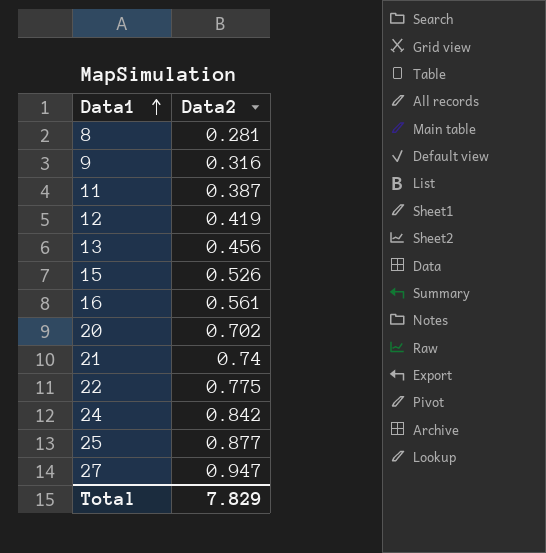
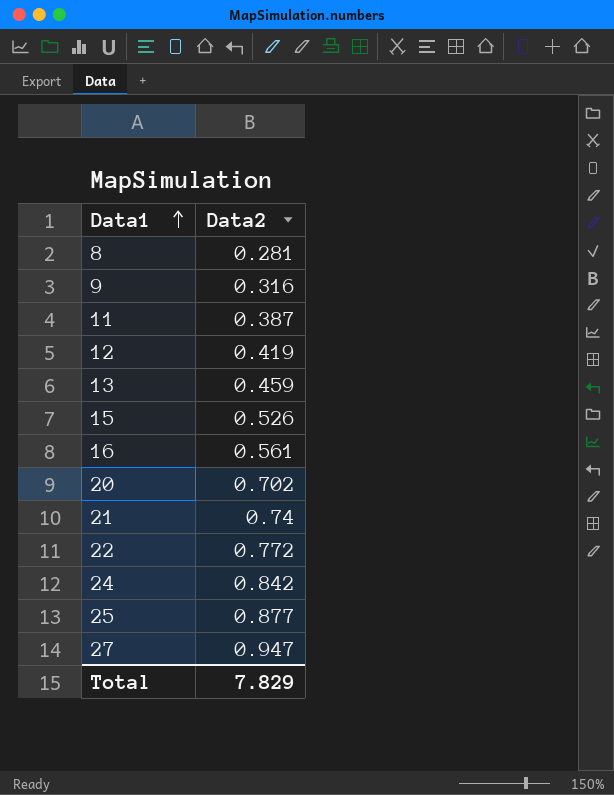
13 | Data2: 0.456 -> 0.459
22 | Data2: 0.775 -> 0.772

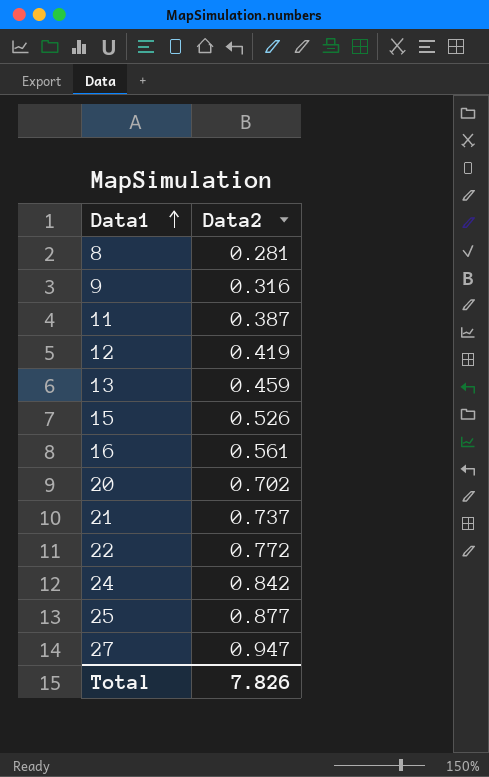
21 | Data2: 0.74 -> 0.737
Total | Data2: 7.829 -> 7.826

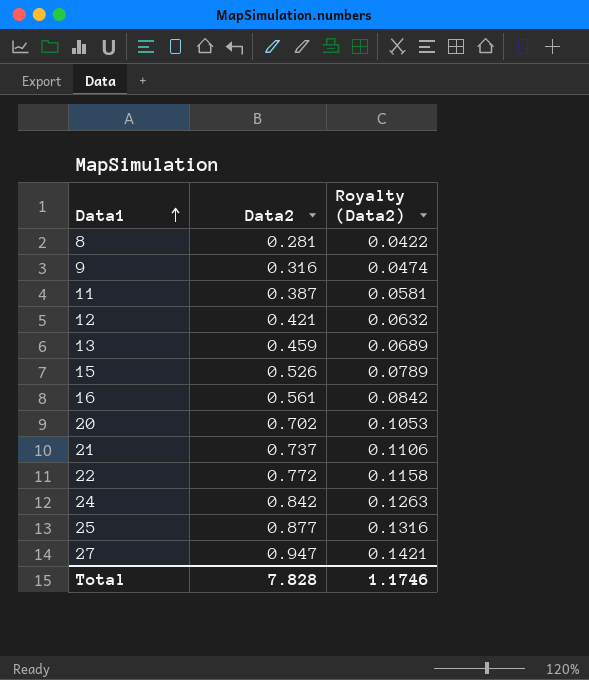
column Royalty (Data2) | formula: none -> [Data2] * 0.15
12 | Data2: 0.419 -> 0.421
Total | Data2: 7.826 -> 7.828

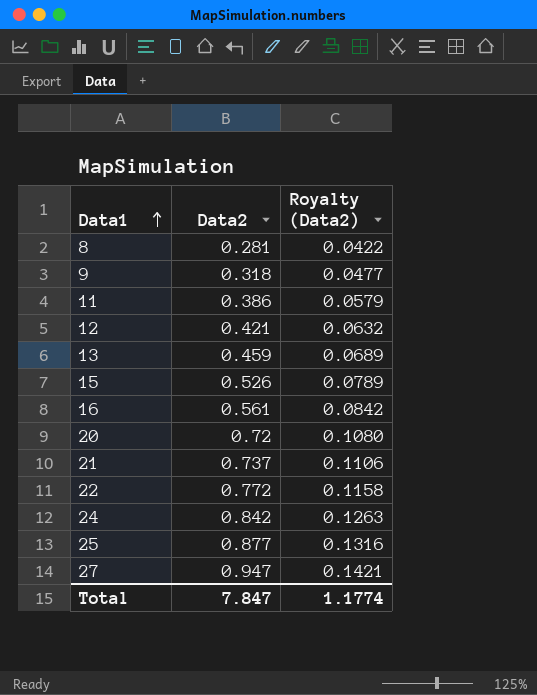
9 | Data2: 0.316 -> 0.318
9 | Royalty (Data2): 0.0474 -> 0.0477
11 | Data2: 0.387 -> 0.386
11 | Royalty (Data2): 0.0581 -> 0.0579
20 | Data2: 0.702 -> 0.72
20 | Royalty (Data2): 0.1053 -> 0.1080
Total | Data2: 7.828 -> 7.847
Total | Royalty (Data2): 1.1746 -> 1.1774

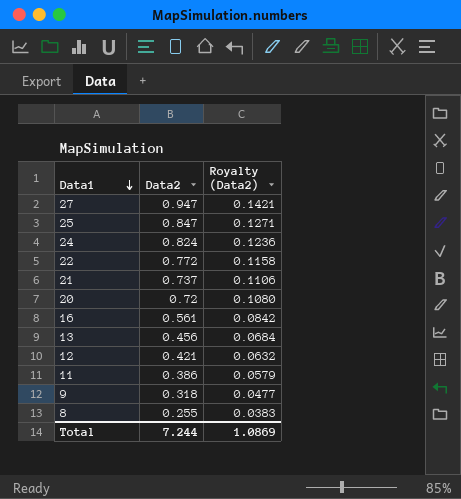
row order: Data1 ascending -> Data1 descending
row 15: 0.526 | 0.0789 -> none
25 | Data2: 0.877 -> 0.847
25 | Royalty (Data2): 0.1316 -> 0.1271
24 | Data2: 0.842 -> 0.824
24 | Royalty (Data2): 0.1263 -> 0.1236
13 | Data2: 0.459 -> 0.456
13 | Royalty (Data2): 0.0689 -> 0.0684
8 | Data2: 0.281 -> 0.255
8 | Royalty (Data2): 0.0422 -> 0.0383
Total | Data2: 7.847 -> 7.244
Total | Royalty (Data2): 1.1774 -> 1.0869

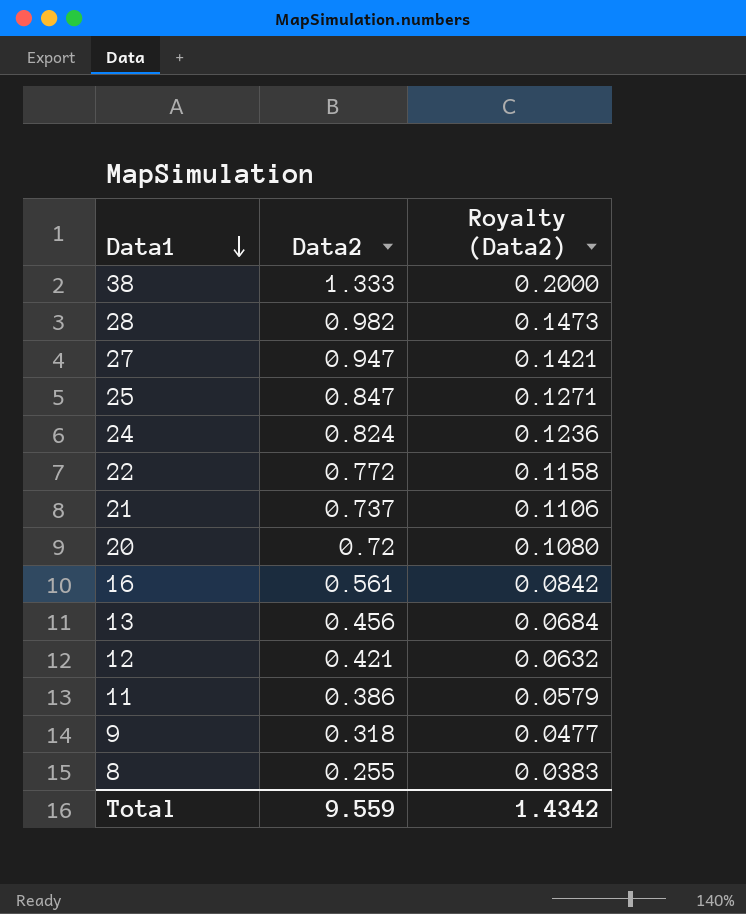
row 38: none -> 1.333 | 0.2000
row 28: none -> 0.982 | 0.1473
Total | Data2: 7.244 -> 9.559
Total | Royalty (Data2): 1.0869 -> 1.4342

